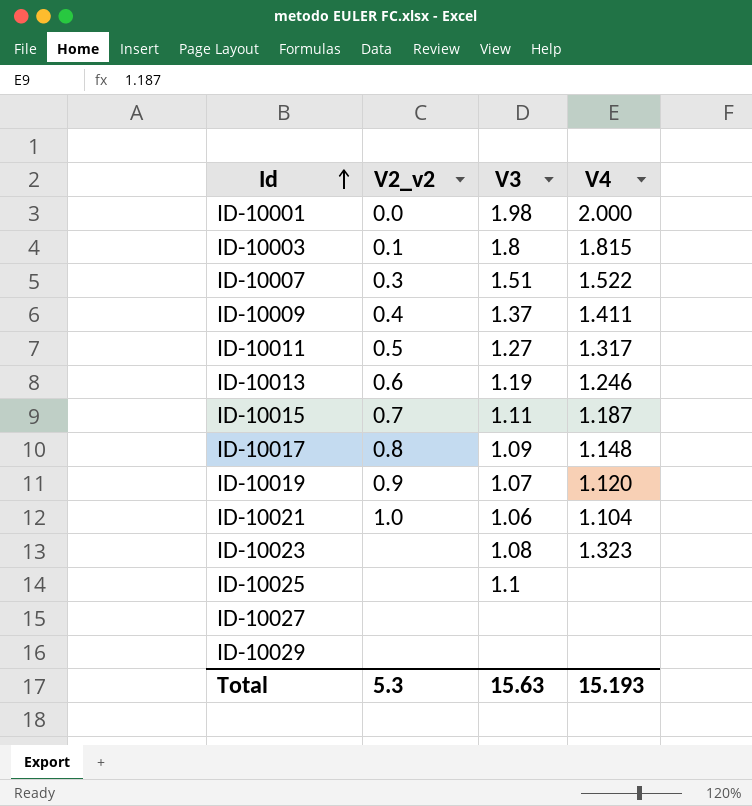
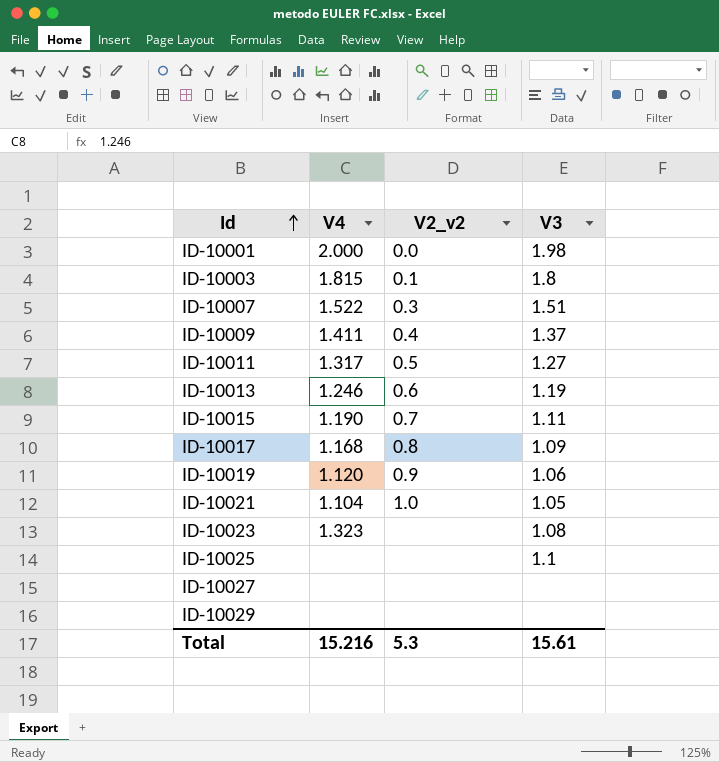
column V4 | position: 4 -> 2
ID-10015 | V4: 1.187 -> 1.190
ID-10017 | V4: 1.148 -> 1.168
ID-10019 | V3: 1.07 -> 1.06
ID-10021 | V3: 1.06 -> 1.05
Total | V4: 15.193 -> 15.216
Total | V3: 15.63 -> 15.61

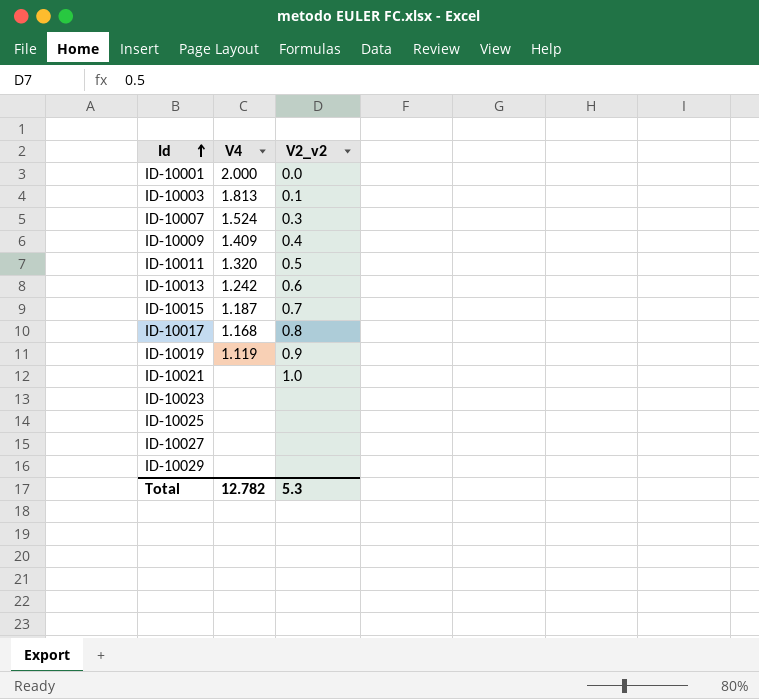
column V3 | position: 4 -> none
ID-10003 | V4: 1.815 -> 1.813
ID-10007 | V4: 1.522 -> 1.524
ID-10009 | V4: 1.411 -> 1.409
ID-10011 | V4: 1.317 -> 1.320
ID-10013 | V4: 1.246 -> 1.242
ID-10015 | V4: 1.190 -> 1.187
ID-10019 | V4: 1.120 -> 1.119
ID-10021 | V4: 1.104 -> none
ID-10023 | V4: 1.323 -> none
Total | V4: 15.216 -> 12.782

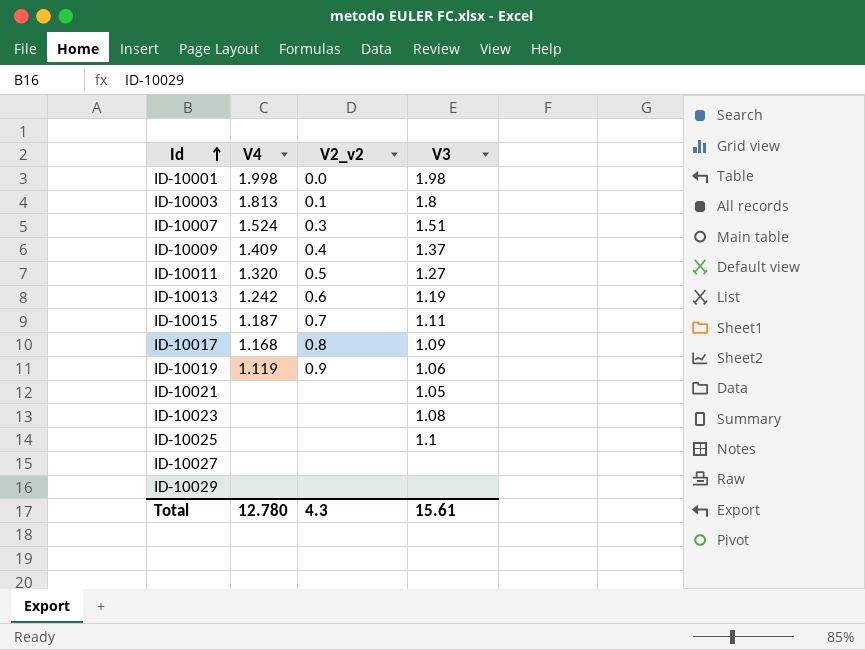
column V3 | position: none -> 4
ID-10001 | V4: 2.000 -> 1.998
ID-10021 | V2_v2: 1.0 -> none
Total | V4: 12.782 -> 12.780
Total | V2_v2: 5.3 -> 4.3

